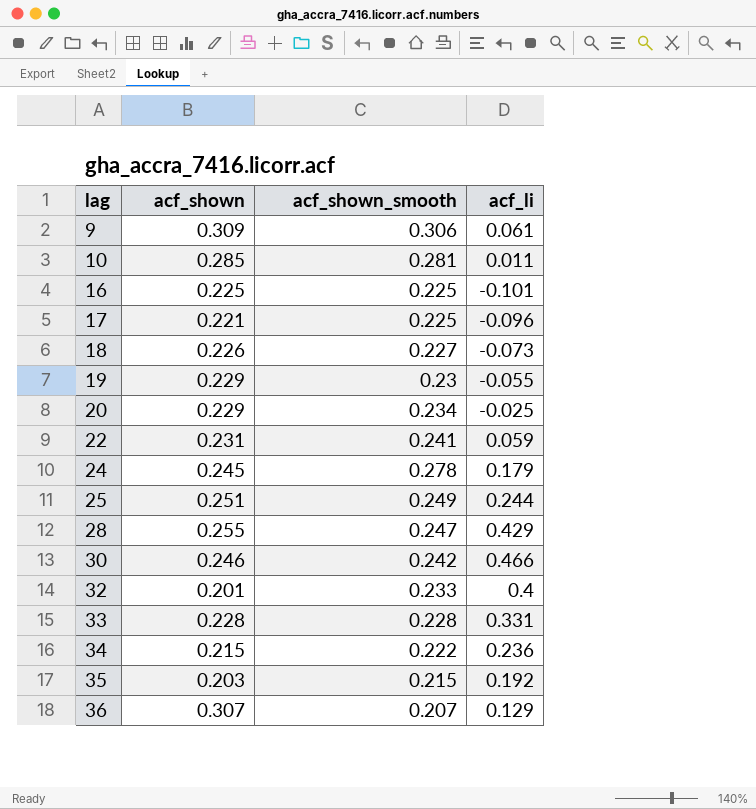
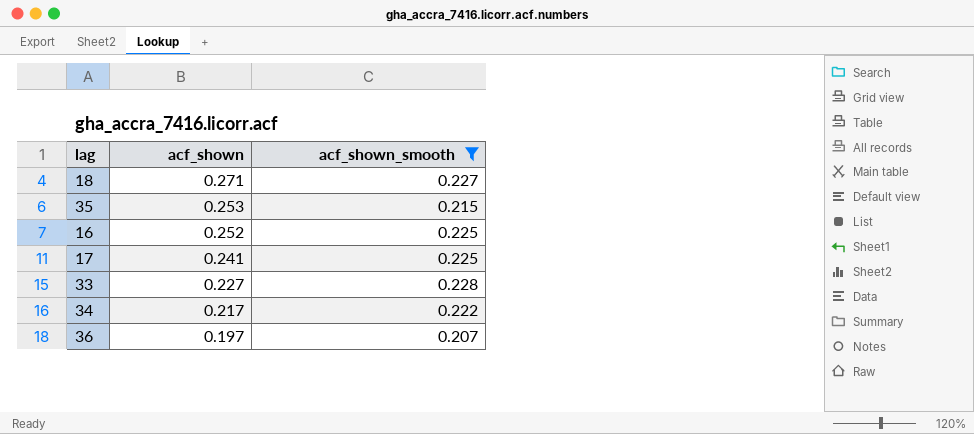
filter: none -> acf_shown_smooth <= 0.228
row order: lag ascending -> acf_shown descending
column acf_li | position: 4 -> none
18 | acf_shown: 0.226 -> 0.271
35 | acf_shown: 0.203 -> 0.253
16 | acf_shown: 0.225 -> 0.252
17 | acf_shown: 0.221 -> 0.241
33 | acf_shown: 0.228 -> 0.227
34 | acf_shown: 0.215 -> 0.217
36 | acf_shown: 0.307 -> 0.197

